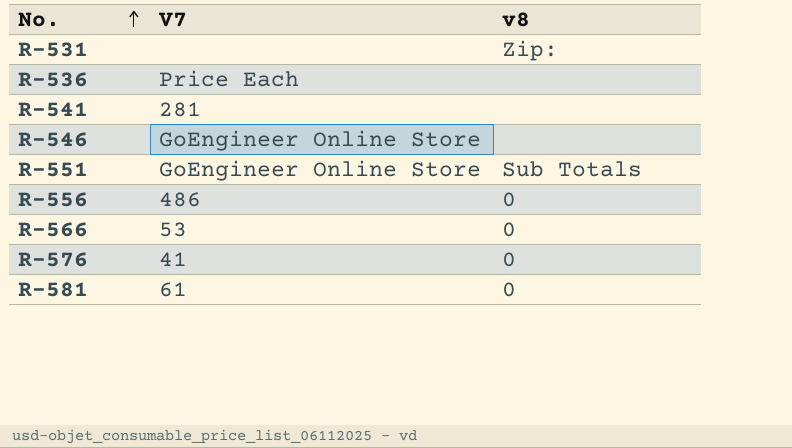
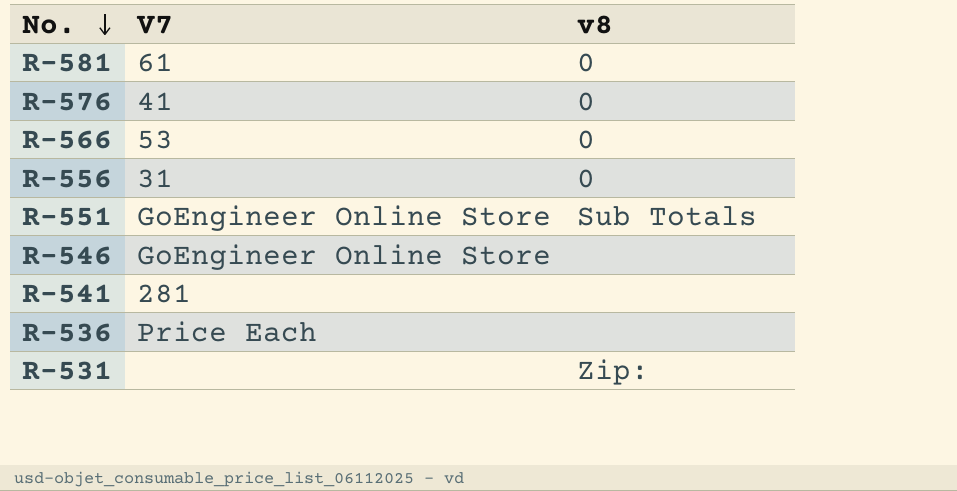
row order: No. ascending -> No. descending
R-556 | V7: 486 -> 31

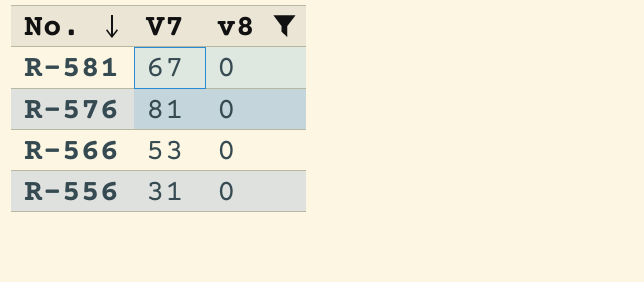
filter: none -> v8 = 0
R-581 | V7: 61 -> 67
R-576 | V7: 41 -> 81

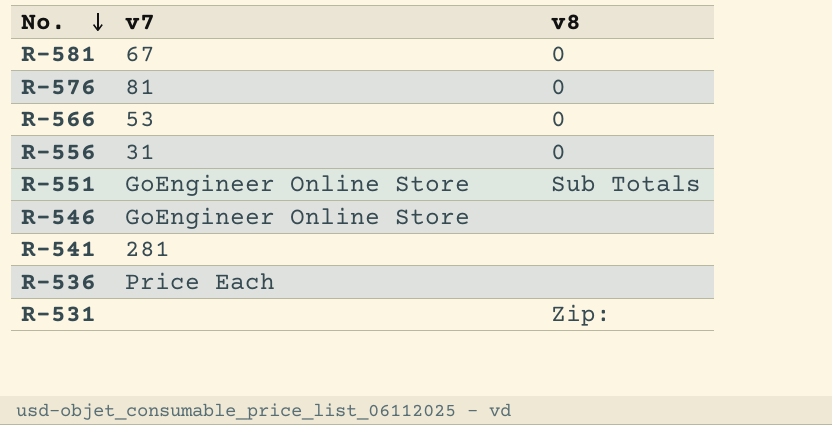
filter: v8 = 0 -> none
column name: V7 -> v7

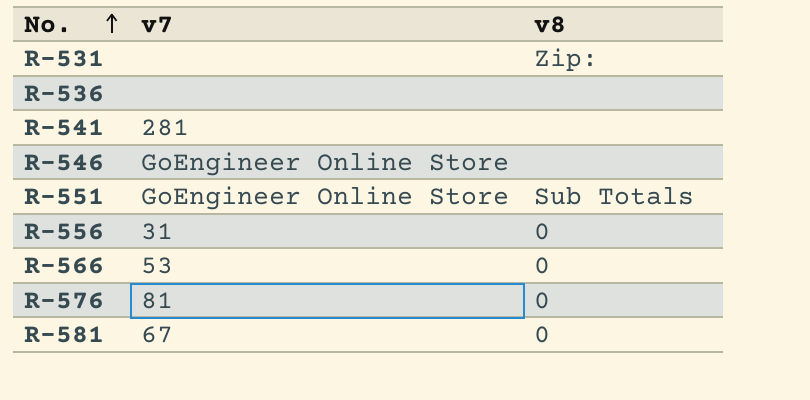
row order: No. descending -> No. ascending
R-536 | v7: Price Each -> none

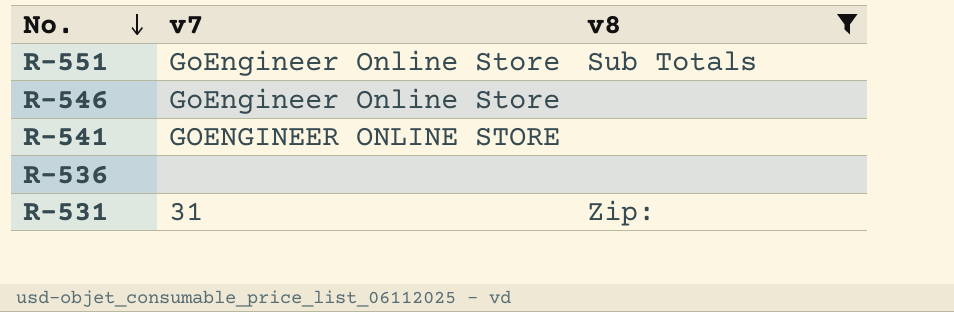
filter: none -> v8 != 0
row order: No. ascending -> No. descending
R-541 | v7: 281 -> GOENGINEER ONLINE STORE
R-531 | v7: none -> 31

